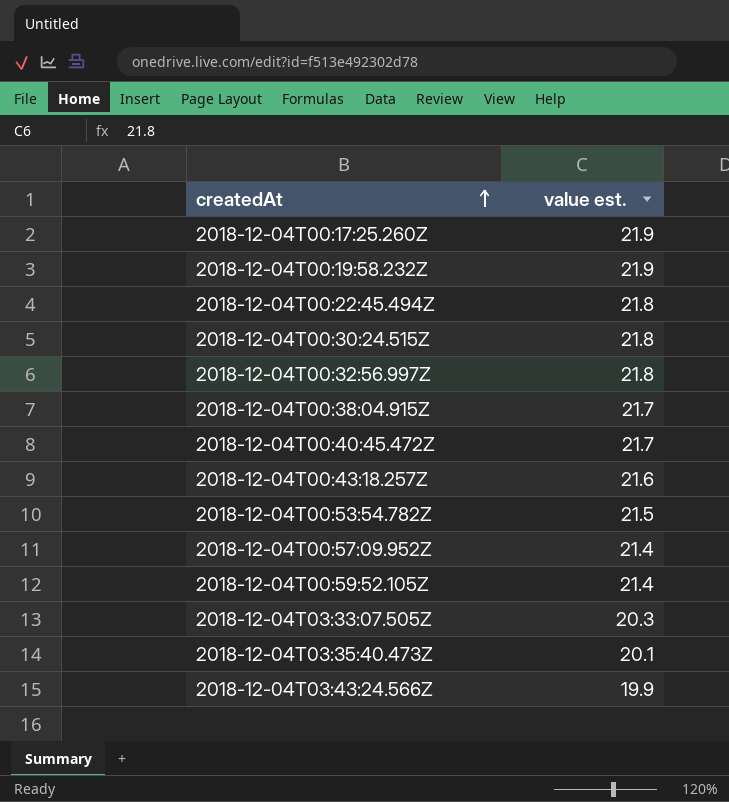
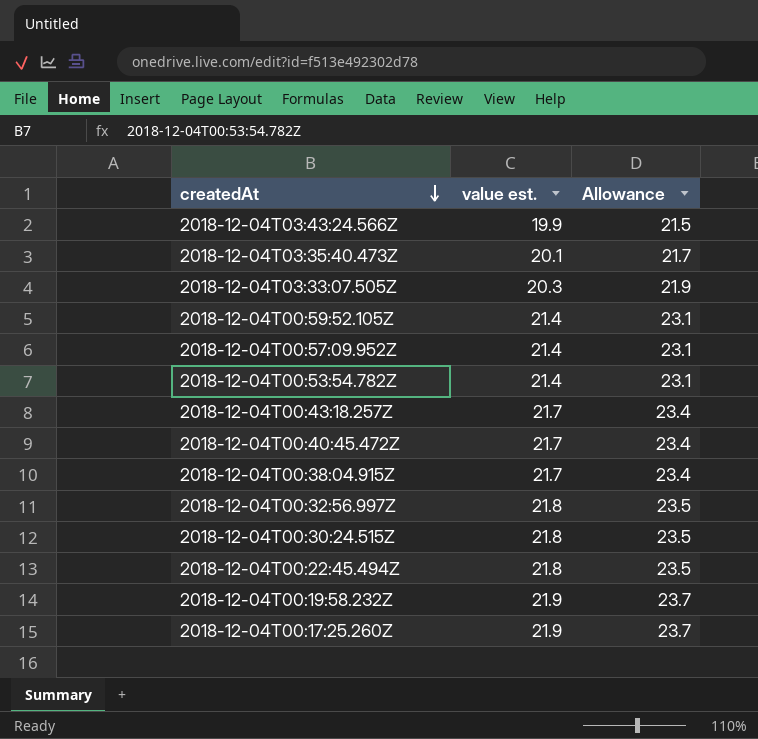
row order: createdAt ascending -> createdAt descending
column Allowance | formula: none -> [value est.] * 1.08
2018-12-04T00:53:54.782Z | value est.: 21.5 -> 21.4
2018-12-04T00:43:18.257Z | value est.: 21.6 -> 21.7

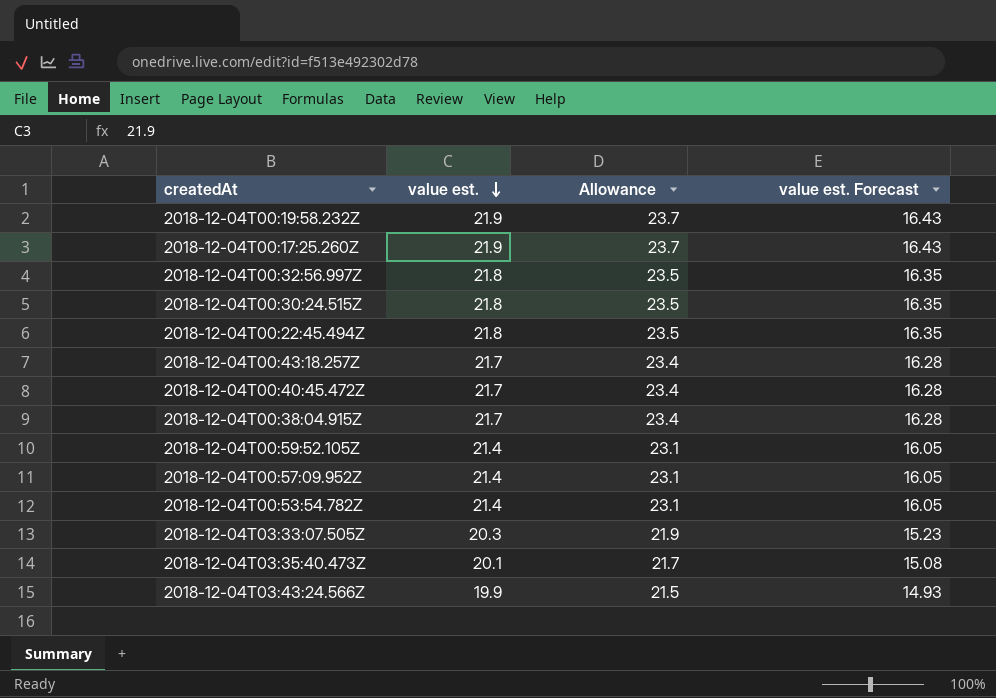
row order: createdAt descending -> value est. descending
column value est. Forecast | formula: none -> [value est.] * 0.75

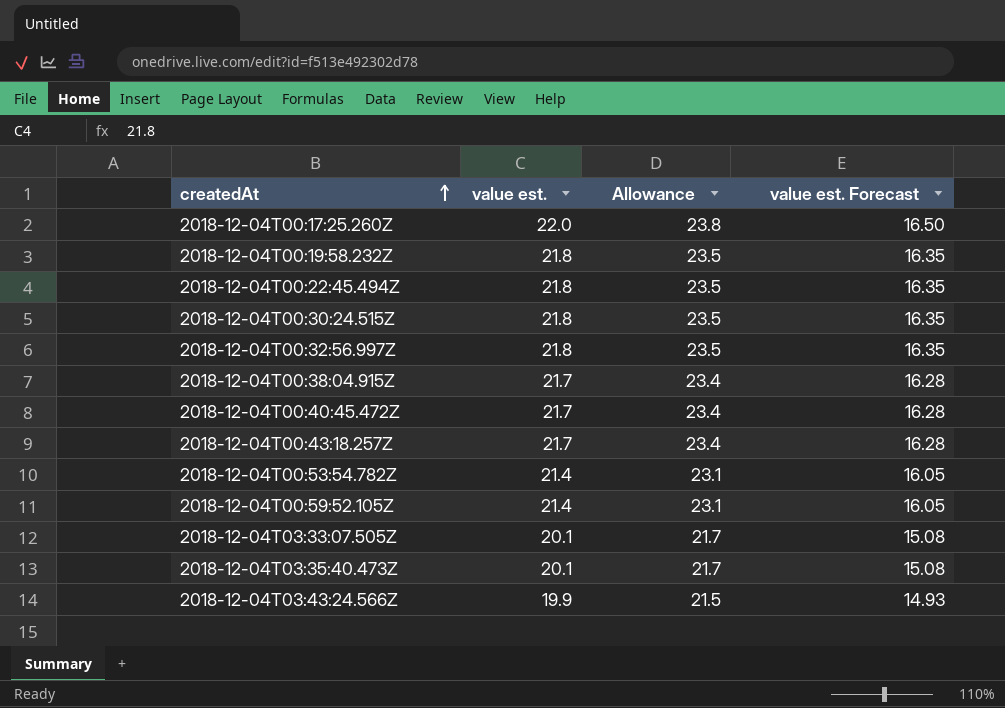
row order: value est. descending -> createdAt ascending
row 2018-12-04T00:57:09.952Z: 21.4 | 23.1 | 16.05 -> none
2018-12-04T00:17:25.260Z | value est.: 21.9 -> 22.0
2018-12-04T00:17:25.260Z | Allowance: 23.7 -> 23.8
2018-12-04T00:17:25.260Z | value est. Forecast: 16.43 -> 16.50
2018-12-04T00:19:58.232Z | value est.: 21.9 -> 21.8
2018-12-04T00:19:58.232Z | Allowance: 23.7 -> 23.5
2018-12-04T00:19:58.232Z | value est. Forecast: 16.43 -> 16.35
2018-12-04T03:33:07.505Z | value est.: 20.3 -> 20.1
2018-12-04T03:33:07.505Z | Allowance: 21.9 -> 21.7
2018-12-04T03:33:07.505Z | value est. Forecast: 15.23 -> 15.08

